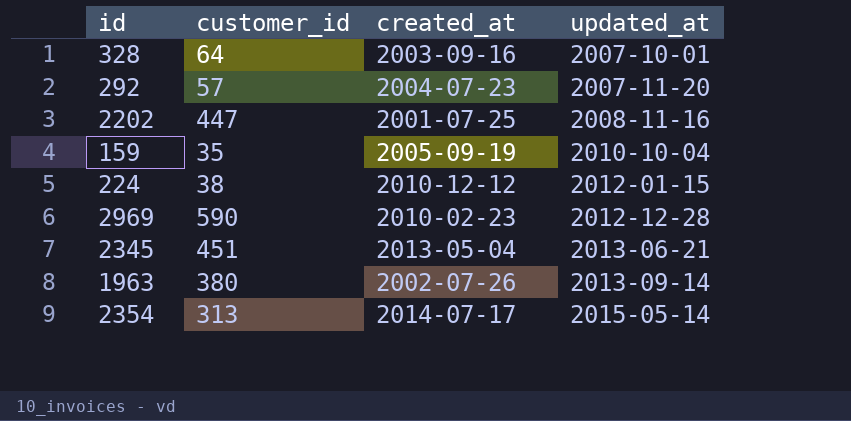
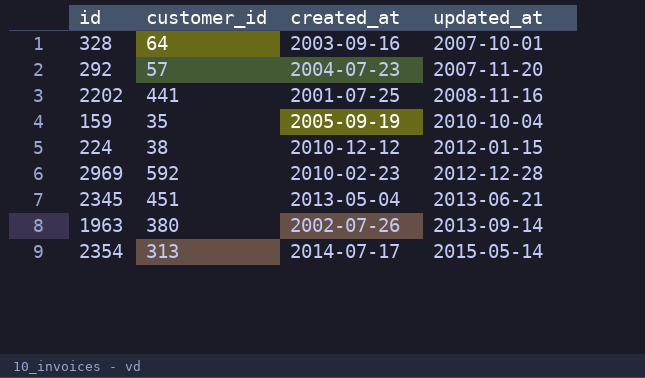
2202 | customer_id: 447 -> 441
2969 | customer_id: 590 -> 592

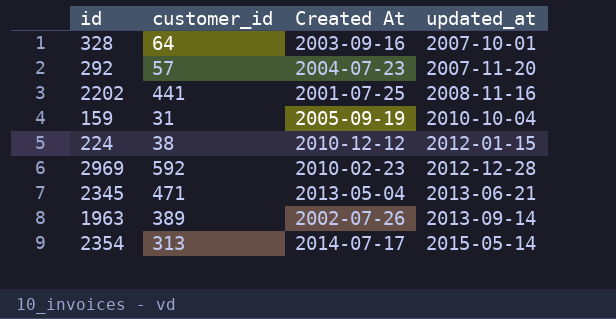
column name: created_at -> Created At
159 | customer_id: 35 -> 31
2345 | customer_id: 451 -> 471
1963 | customer_id: 380 -> 389

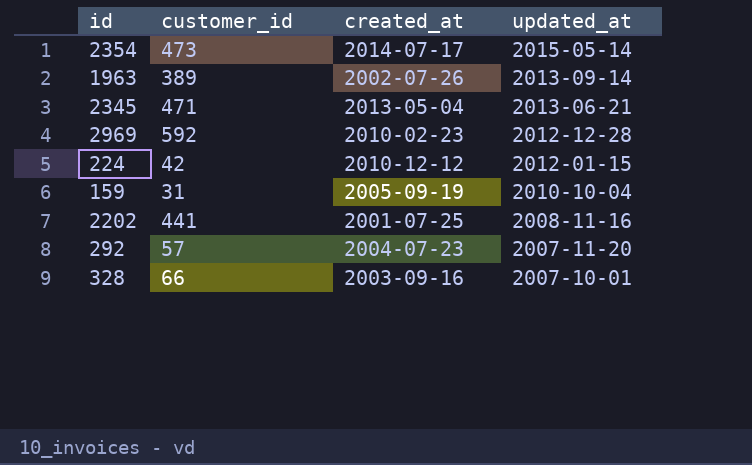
row order: updated_at ascending -> updated_at descending
column name: Created At -> created_at
2354 | customer_id: 313 -> 473
224 | customer_id: 38 -> 42
328 | customer_id: 64 -> 66

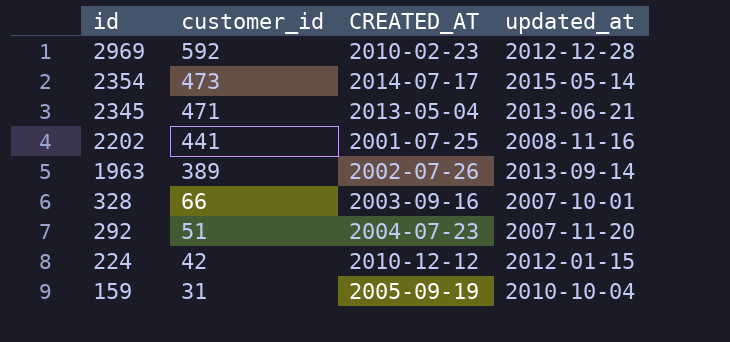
row order: updated_at descending -> id descending
column name: created_at -> CREATED_AT
292 | customer_id: 57 -> 51

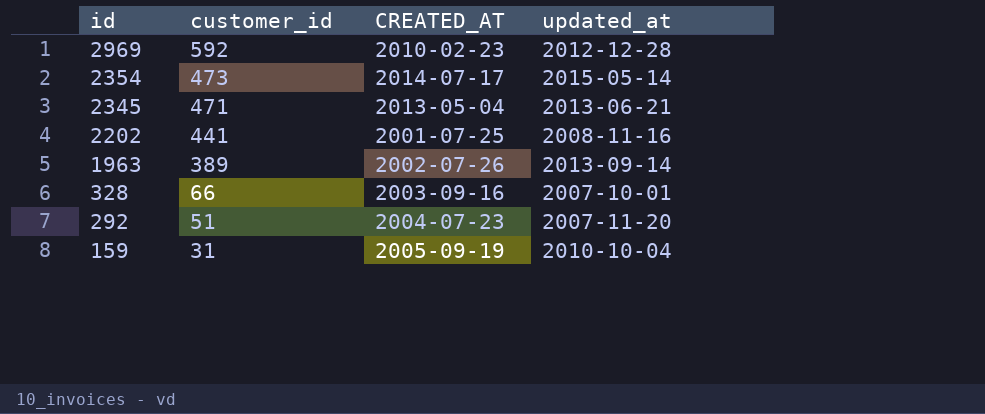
row 224: 42 | 2010-12-12 | 2012-01-15 -> none

